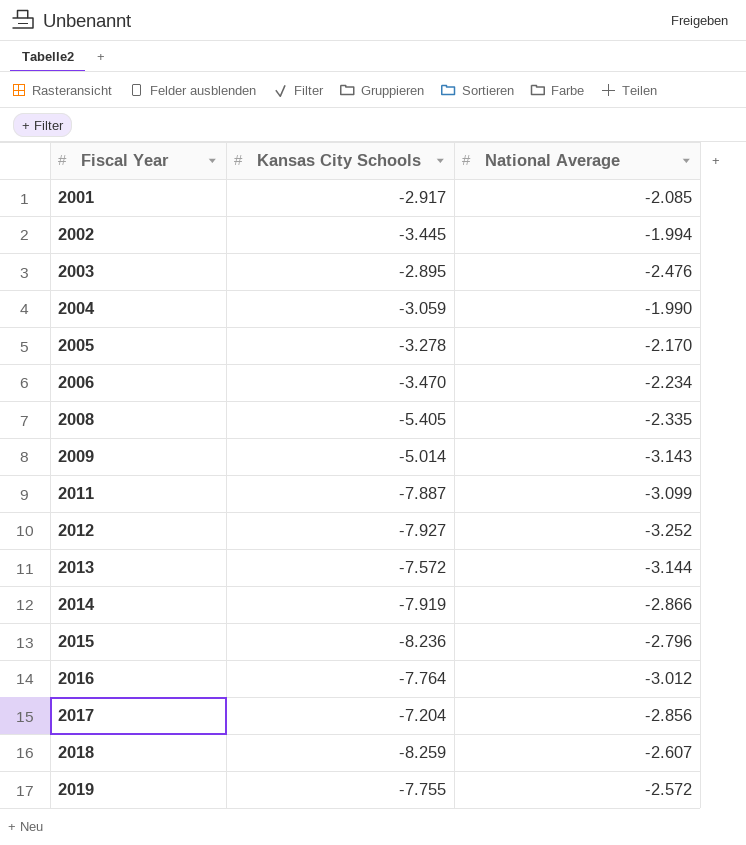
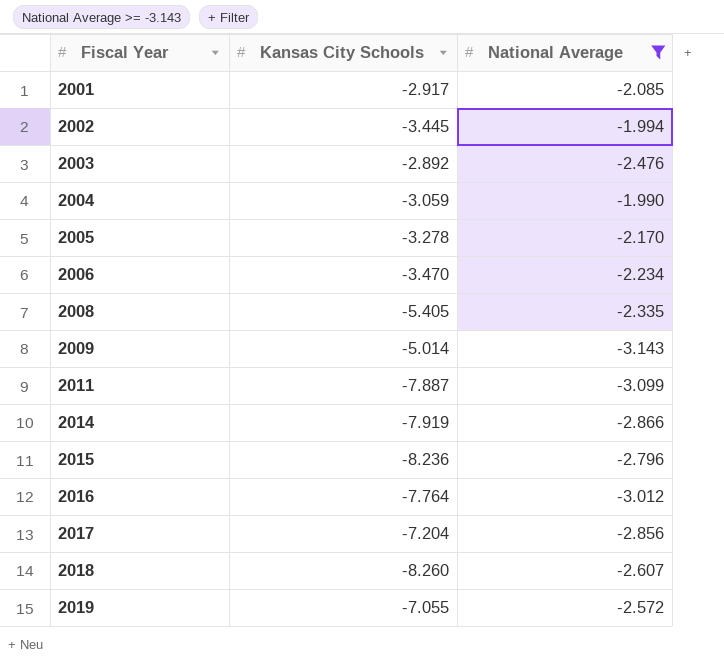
filter: none -> National Average >= -3.143
2003 | Kansas City Schools: -2.895 -> -2.892
2018 | Kansas City Schools: -8.259 -> -8.260
2019 | Kansas City Schools: -7.755 -> -7.055

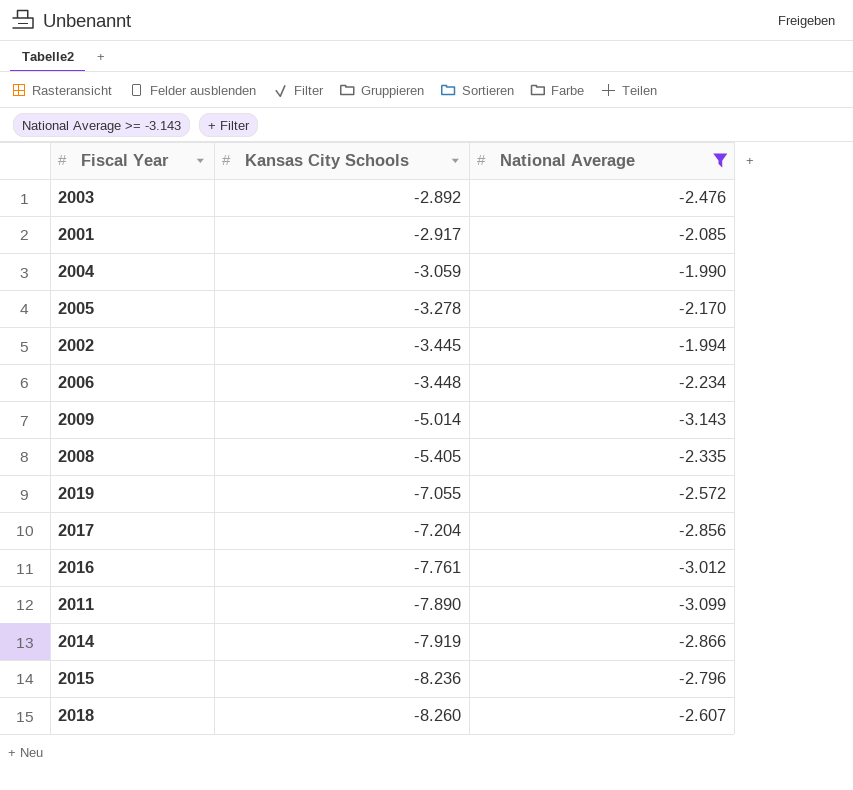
row order: Fiscal Year ascending -> Kansas City Schools descending
2006 | Kansas City Schools: -3.470 -> -3.448
2016 | Kansas City Schools: -7.764 -> -7.761
2011 | Kansas City Schools: -7.887 -> -7.890

